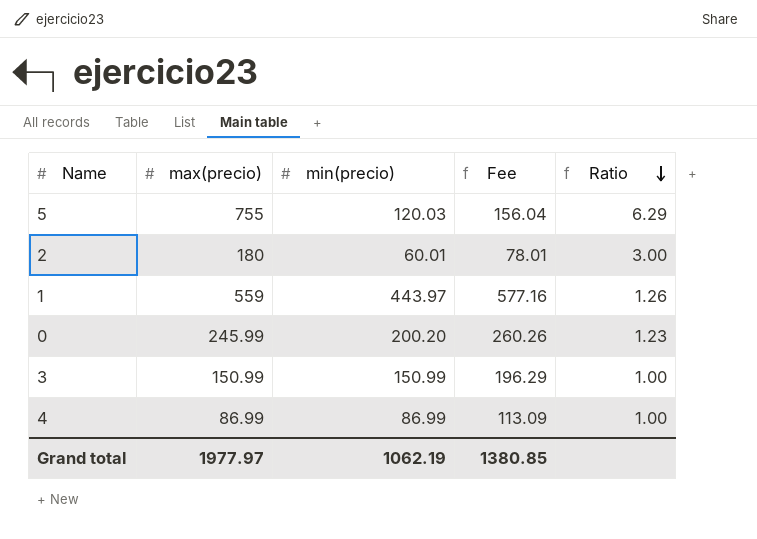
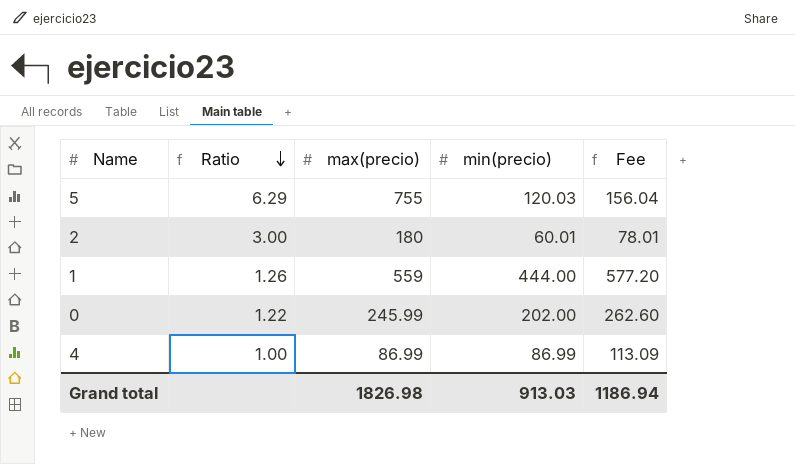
column Ratio | position: 5 -> 2
row 3: 150.99 | 150.99 | 196.29 | 1.00 -> none
1 | min(precio): 443.97 -> 444.00
1 | Fee: 577.16 -> 577.20
0 | Ratio: 1.23 -> 1.22
0 | min(precio): 200.20 -> 202.00
0 | Fee: 260.26 -> 262.60
Grand total | max(precio): 1977.97 -> 1826.98
Grand total | min(precio): 1062.19 -> 913.03
Grand total | Fee: 1380.85 -> 1186.94

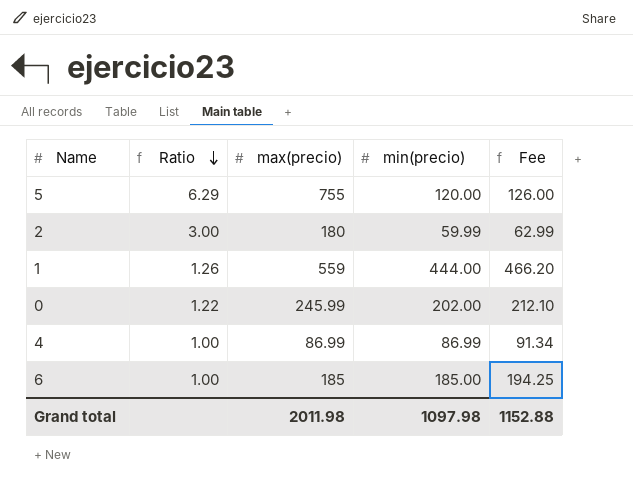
column Fee | formula: [min(precio)] * 1.3 -> [min(precio)] * 1.05
5 | min(precio): 120.03 -> 120.00
2 | min(precio): 60.01 -> 59.99
row 6: none -> 1.00 | 185 | 185.00 | 194.25
Grand total | max(precio): 1826.98 -> 2011.98
Grand total | min(precio): 913.03 -> 1097.98
Grand total | Fee: 1186.94 -> 1152.88

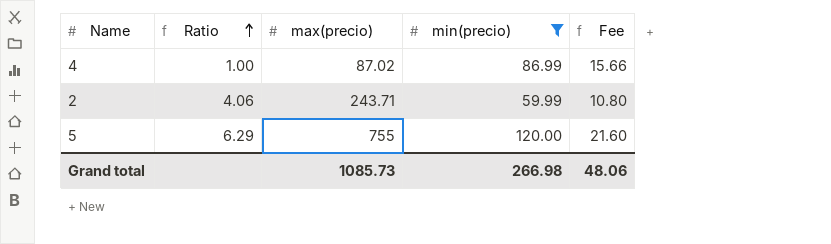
filter: none -> min(precio) <= 120.00
row order: Ratio descending -> Ratio ascending
column Fee | formula: [min(precio)] * 1.05 -> [min(precio)] * 0.18
4 | max(precio): 86.99 -> 87.02
2 | Ratio: 3.00 -> 4.06
2 | max(precio): 180 -> 243.71
Grand total | max(precio): 2011.98 -> 1085.73
Grand total | min(precio): 1097.98 -> 266.98
Grand total | Fee: 1152.88 -> 48.06

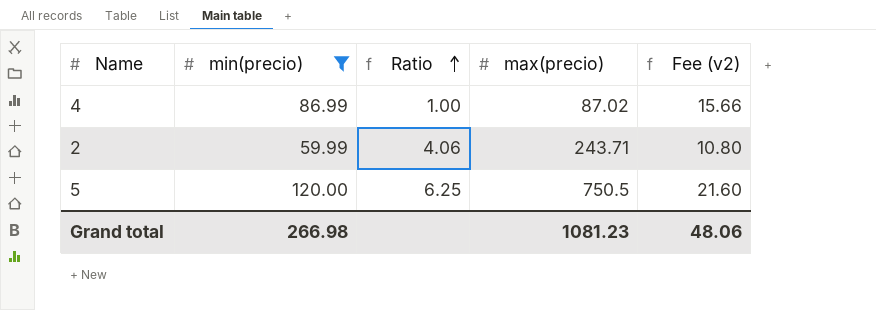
column min(precio) | position: 4 -> 2
column name: Fee -> Fee (v2)
5 | Ratio: 6.29 -> 6.25
5 | max(precio): 755 -> 750.5
Grand total | max(precio): 1085.73 -> 1081.23

